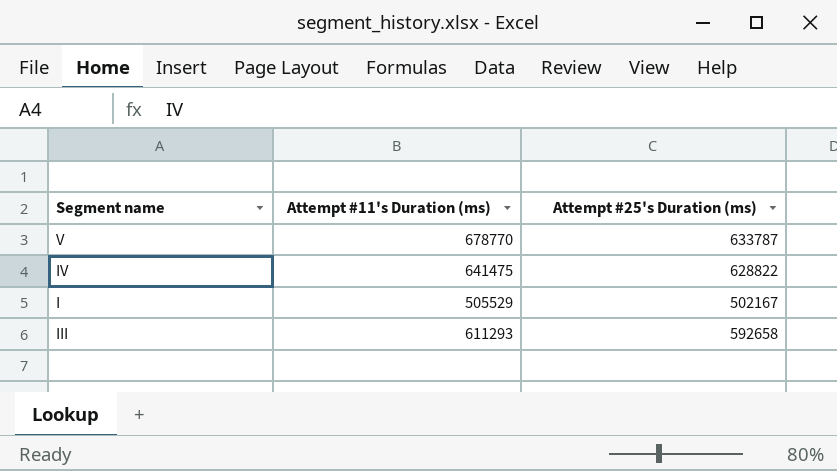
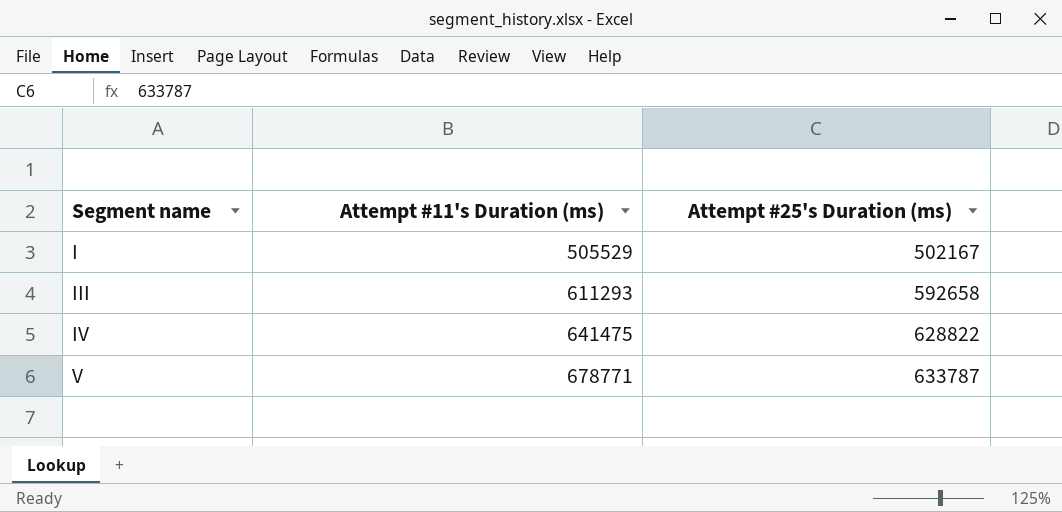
row order: none -> Segment name ascending
V | Attempt #11's Duration (ms): 678770 -> 678771

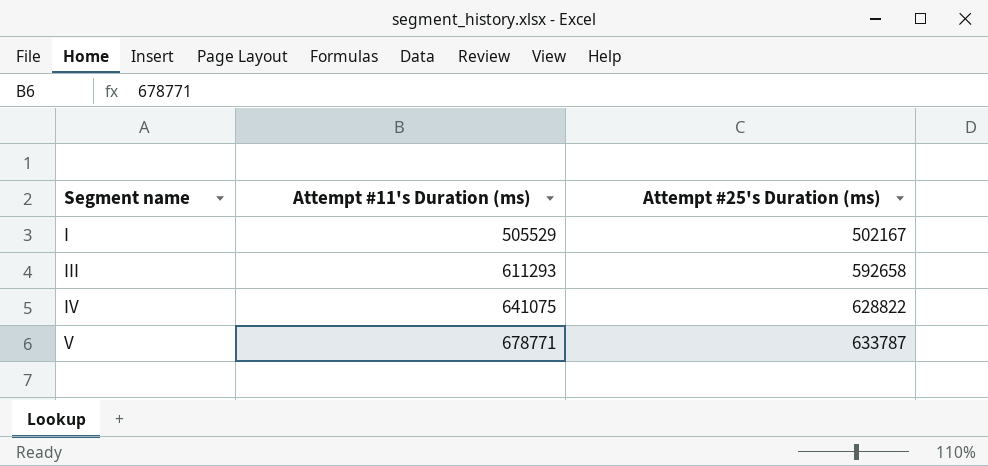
IV | Attempt #11's Duration (ms): 641475 -> 641075

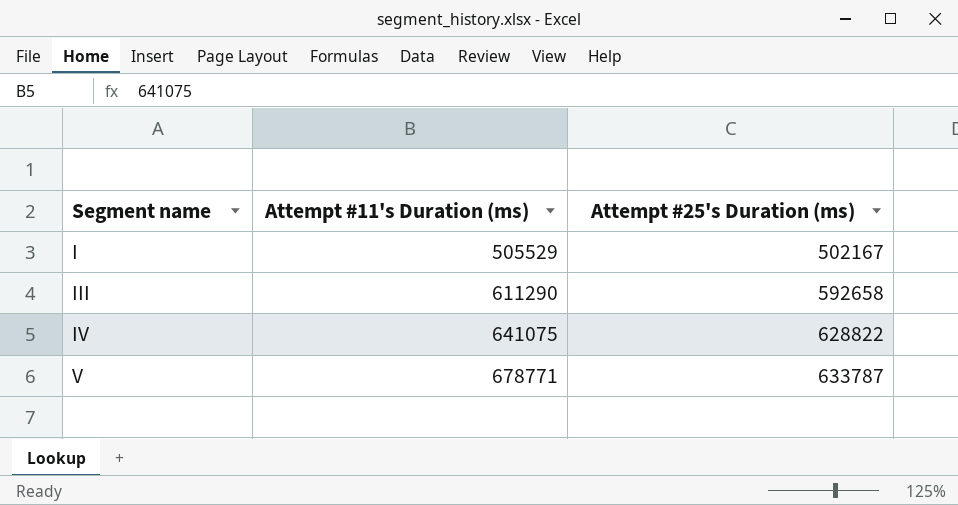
III | Attempt #11's Duration (ms): 611293 -> 611290

